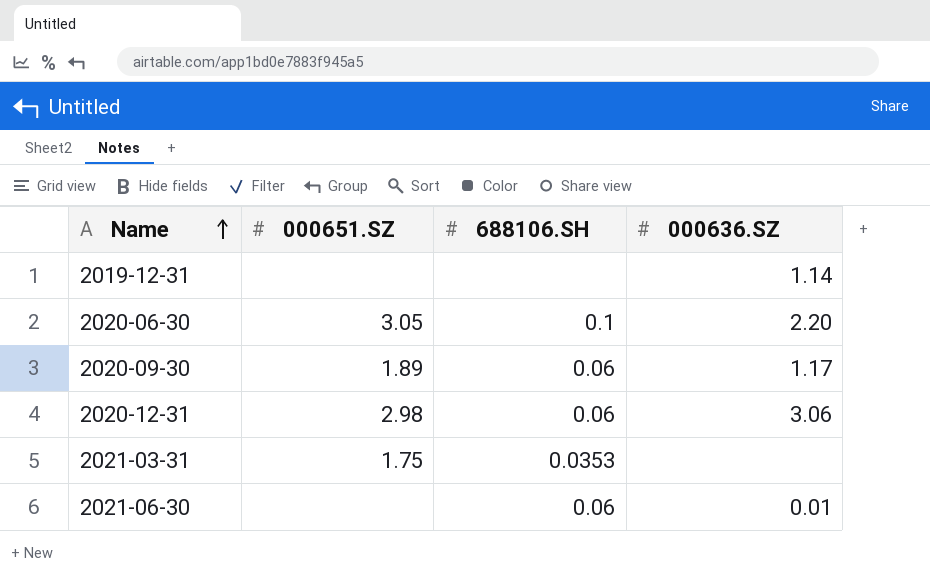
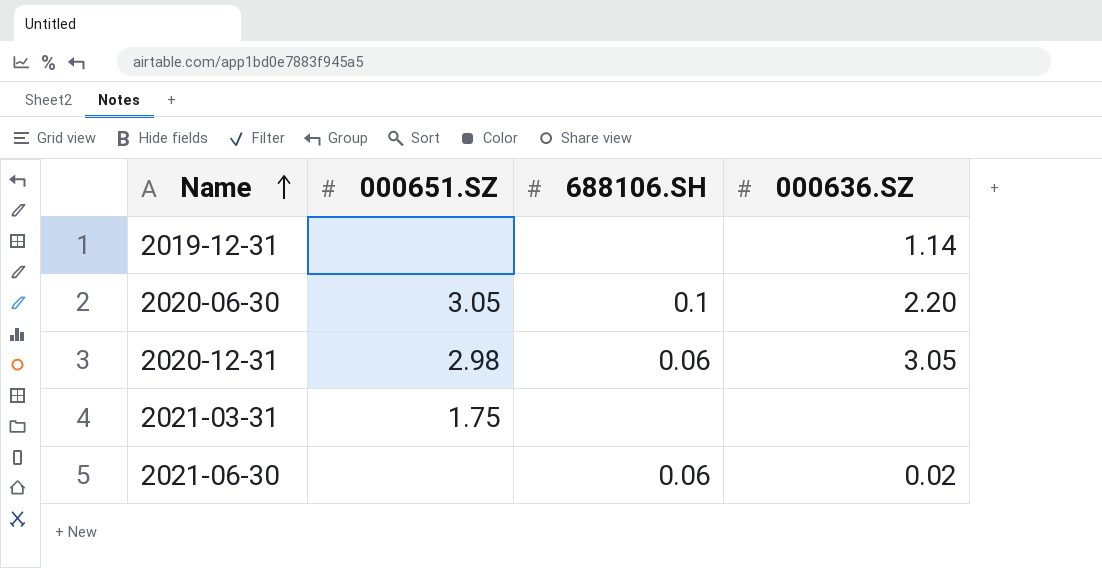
row 2020-09-30: 1.89 | 0.06 | 1.17 -> none
2020-12-31 | 000636.SZ: 3.06 -> 3.05
2021-03-31 | 688106.SH: 0.0353 -> none
2021-06-30 | 000636.SZ: 0.01 -> 0.02

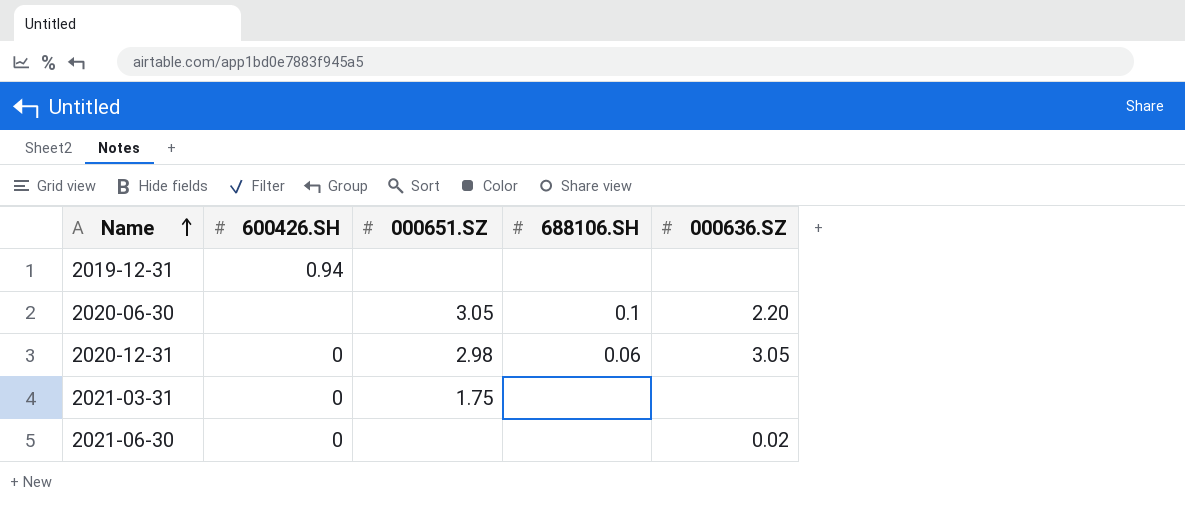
column 600426.SH | position: none -> 2
2019-12-31 | 000636.SZ: 1.14 -> none
2021-06-30 | 688106.SH: 0.06 -> none

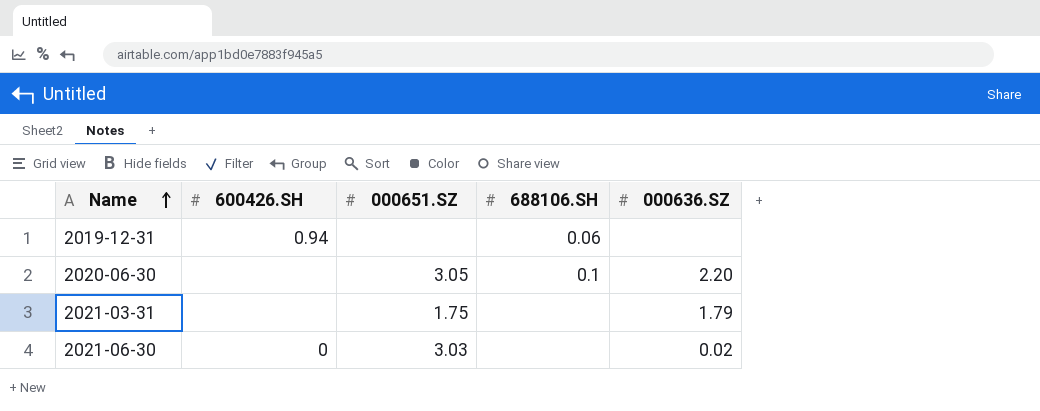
row 2020-12-31: 0 | 2.98 | 0.06 | 3.05 -> none
2019-12-31 | 688106.SH: none -> 0.06
2021-03-31 | 600426.SH: 0 -> none
2021-03-31 | 000636.SZ: none -> 1.79
2021-06-30 | 000651.SZ: none -> 3.03

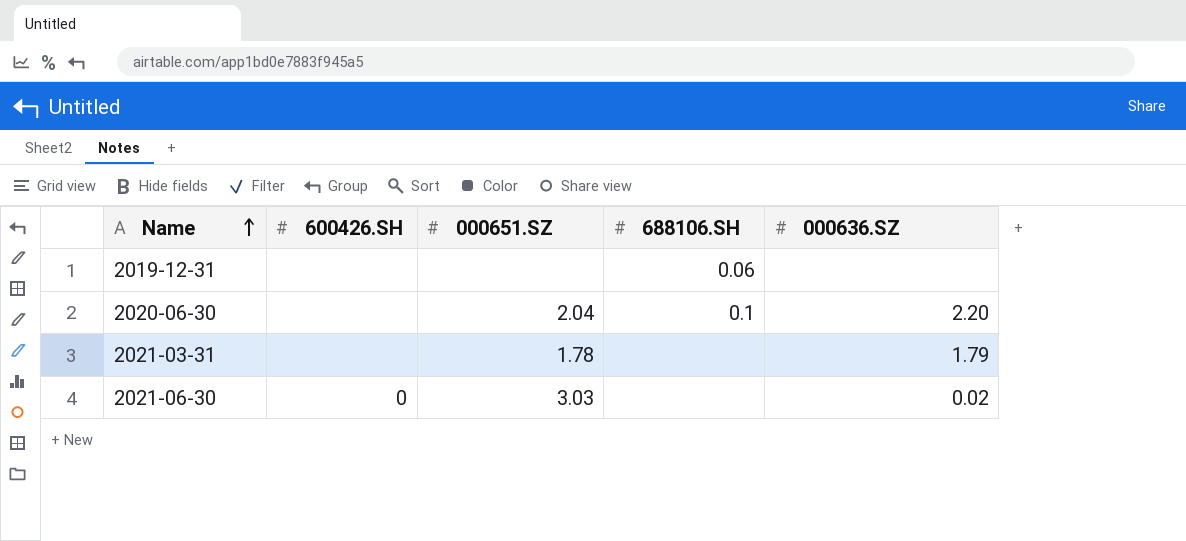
2019-12-31 | 600426.SH: 0.94 -> none
2020-06-30 | 000651.SZ: 3.05 -> 2.04
2021-03-31 | 000651.SZ: 1.75 -> 1.78

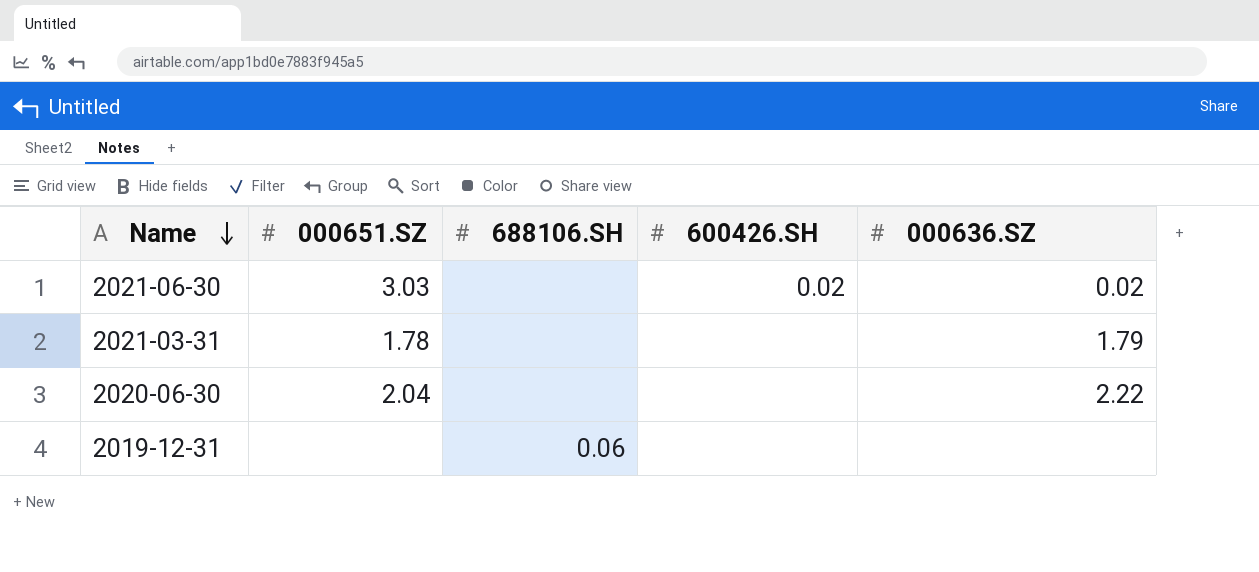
row order: Name ascending -> Name descending
column 600426.SH | position: 2 -> 4
2021-06-30 | 600426.SH: 0 -> 0.02
2020-06-30 | 688106.SH: 0.1 -> none
2020-06-30 | 000636.SZ: 2.20 -> 2.22

